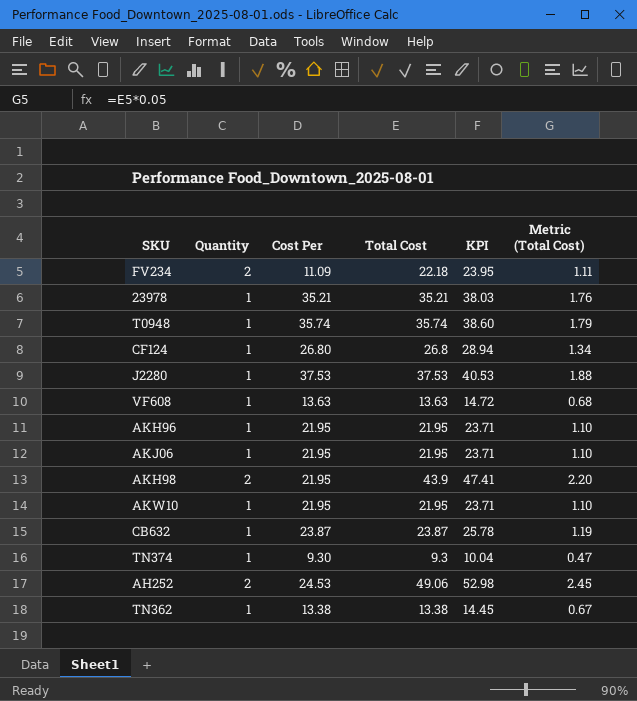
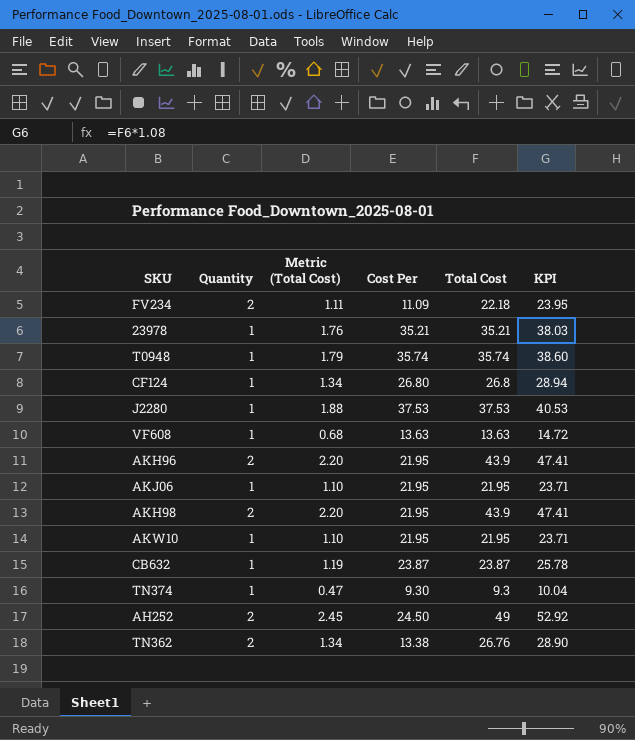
column Metric (Total Cost) | position: 6 -> 3
AKH96 | Quantity: 1 -> 2
AKH96 | Metric (Total Cost): 1.10 -> 2.20
AKH96 | Total Cost: 21.95 -> 43.9
AKH96 | KPI: 23.71 -> 47.41
AH252 | Cost Per: 24.53 -> 24.50
AH252 | Total Cost: 49.06 -> 49
AH252 | KPI: 52.98 -> 52.92
TN362 | Quantity: 1 -> 2
TN362 | Metric (Total Cost): 0.67 -> 1.34
TN362 | Total Cost: 13.38 -> 26.76
TN362 | KPI: 14.45 -> 28.90

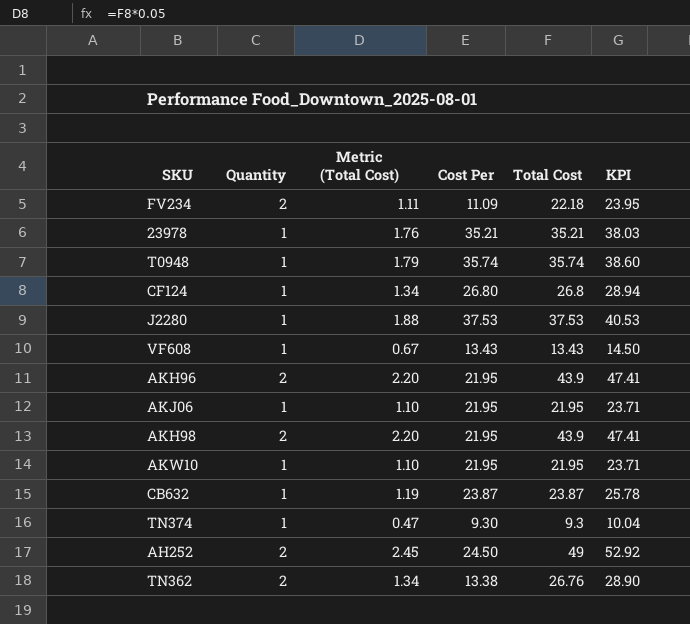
VF608 | Metric (Total Cost): 0.68 -> 0.67
VF608 | Cost Per: 13.63 -> 13.43
VF608 | Total Cost: 13.63 -> 13.43
VF608 | KPI: 14.72 -> 14.50

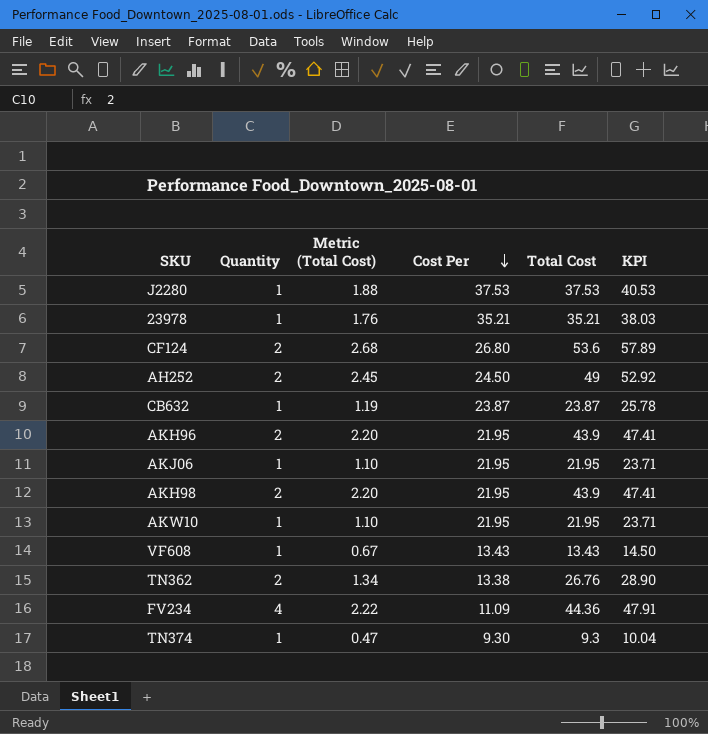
row order: none -> Cost Per descending
row T0948: 1 | 1.79 | 35.74 | 35.74 | 38.60 -> none
CF124 | Quantity: 1 -> 2
CF124 | Metric (Total Cost): 1.34 -> 2.68
CF124 | Total Cost: 26.8 -> 53.6
CF124 | KPI: 28.94 -> 57.89
FV234 | Quantity: 2 -> 4
FV234 | Metric (Total Cost): 1.11 -> 2.22
FV234 | Total Cost: 22.18 -> 44.36
FV234 | KPI: 23.95 -> 47.91

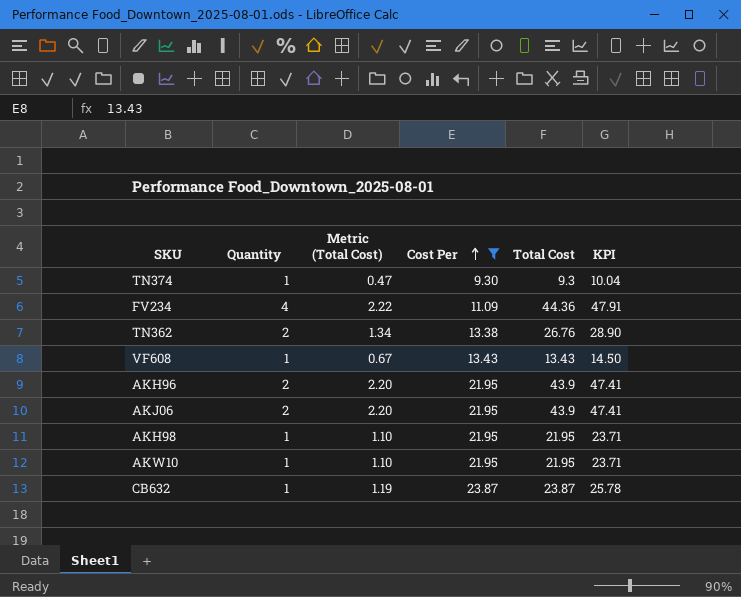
filter: none -> Cost Per <= 23.87
row order: Cost Per descending -> Cost Per ascending
AKJ06 | Quantity: 1 -> 2
AKJ06 | Metric (Total Cost): 1.10 -> 2.20
AKJ06 | Total Cost: 21.95 -> 43.9
AKJ06 | KPI: 23.71 -> 47.41
AKH98 | Quantity: 2 -> 1
AKH98 | Metric (Total Cost): 2.20 -> 1.10
AKH98 | Total Cost: 43.9 -> 21.95
AKH98 | KPI: 47.41 -> 23.71

